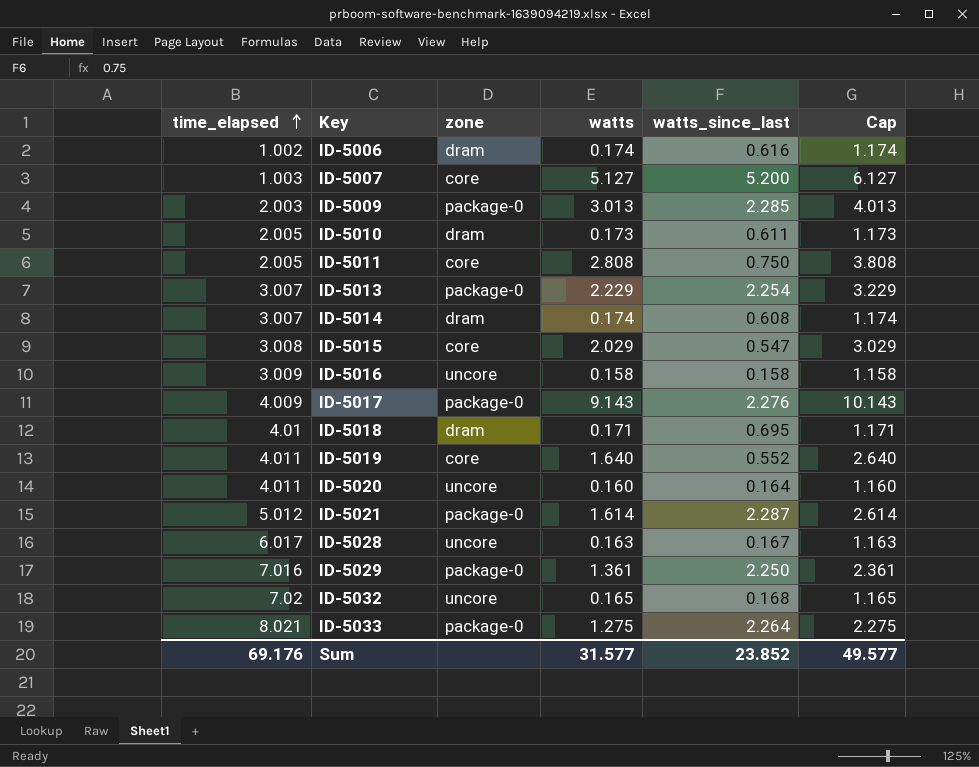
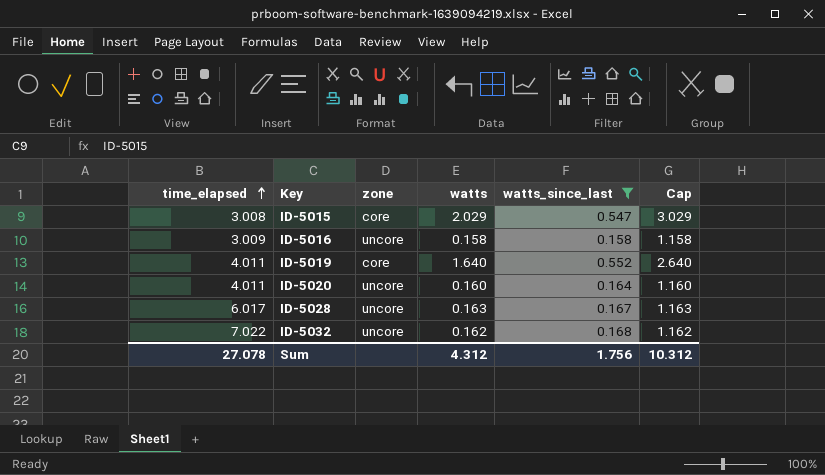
filter: none -> watts_since_last <= 0.552
ID-5032 | time_elapsed: 7.02 -> 7.022
ID-5032 | watts: 0.165 -> 0.162
ID-5032 | Cap: 1.165 -> 1.162
Sum | time_elapsed: 69.176 -> 27.078
Sum | watts: 31.577 -> 4.312
Sum | watts_since_last: 23.852 -> 1.756
Sum | Cap: 49.577 -> 10.312

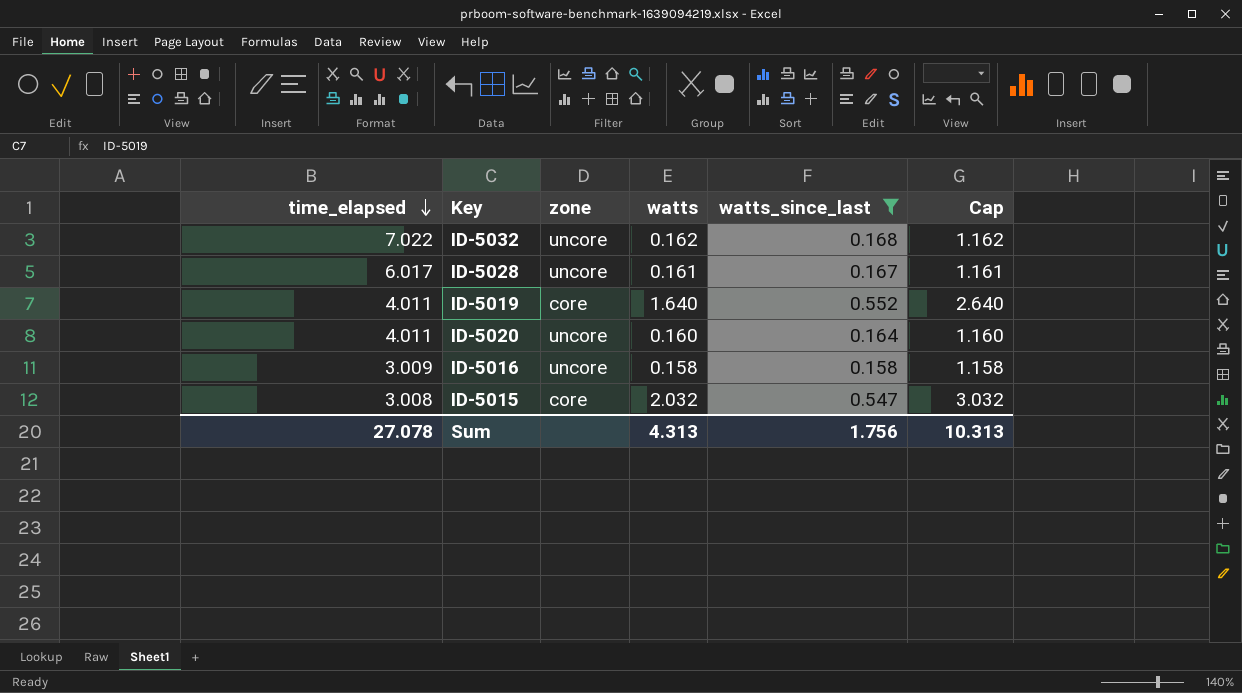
row order: time_elapsed ascending -> time_elapsed descending
ID-5028 | watts: 0.163 -> 0.161
ID-5028 | Cap: 1.163 -> 1.161
ID-5015 | watts: 2.029 -> 2.032
ID-5015 | Cap: 3.029 -> 3.032
Sum | watts: 4.312 -> 4.313
Sum | Cap: 10.312 -> 10.313

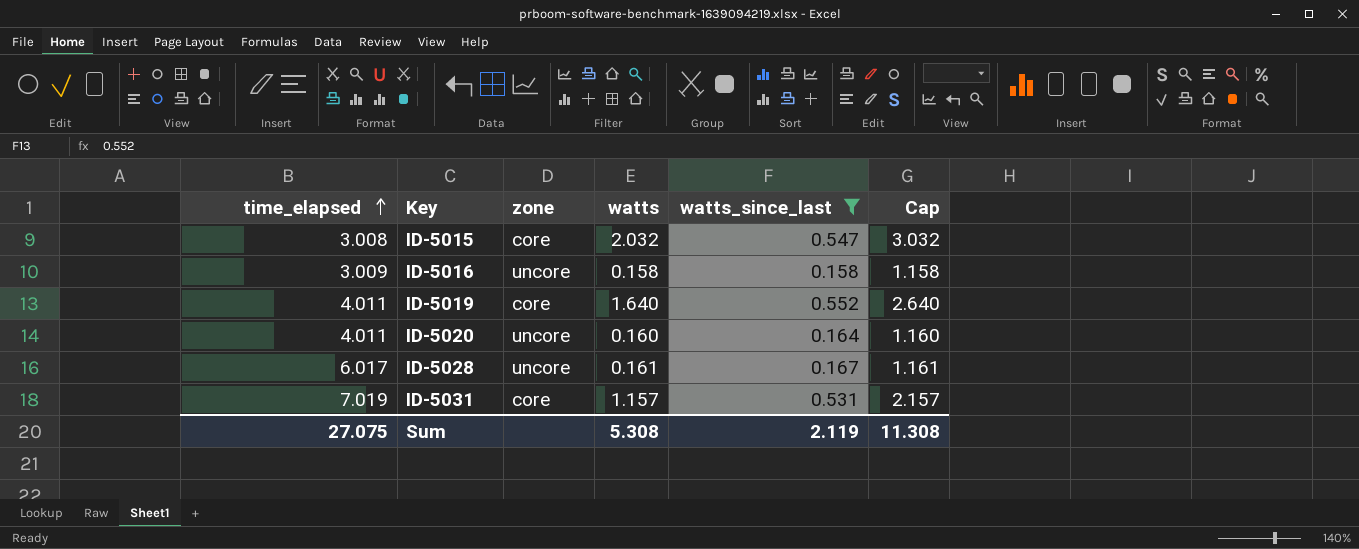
row order: time_elapsed descending -> time_elapsed ascending
row ID-5032: 7.022 | uncore | 0.162 | 0.168 | 1.162 -> none
row ID-5031: none -> 7.019 | core | 1.157 | 0.531 | 2.157
Sum | time_elapsed: 27.078 -> 27.075
Sum | watts: 4.313 -> 5.308
Sum | watts_since_last: 1.756 -> 2.119
Sum | Cap: 10.313 -> 11.308

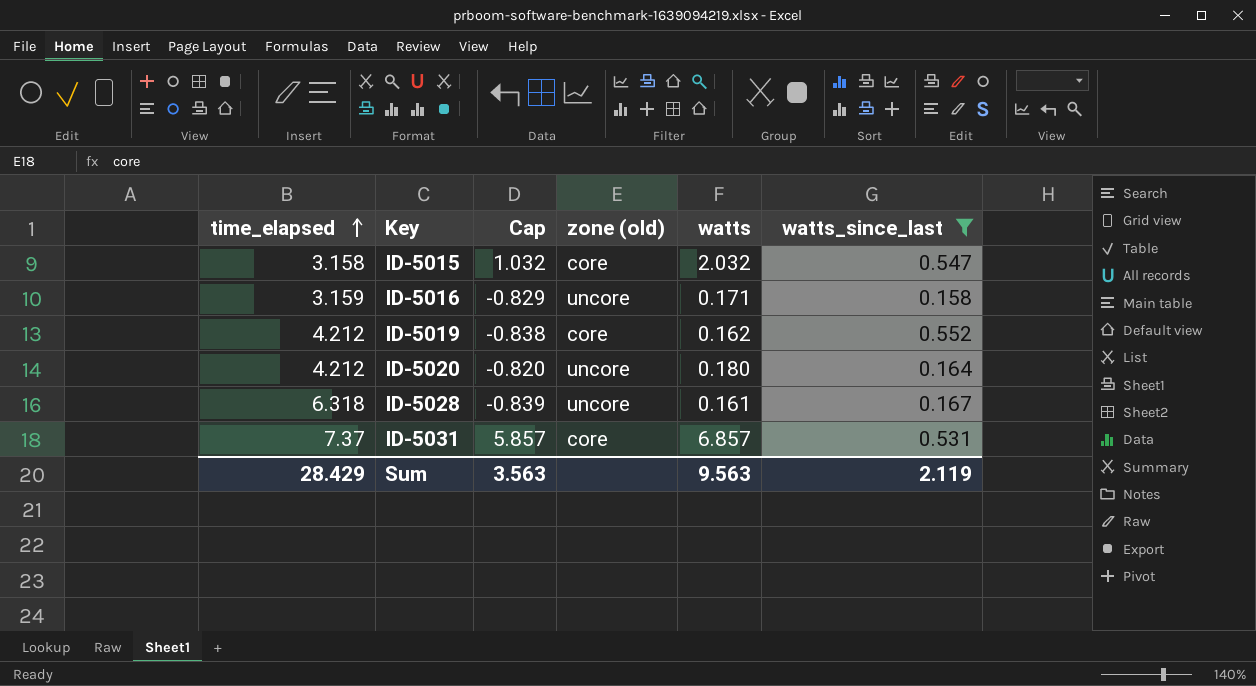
column Cap | formula: [watts] + 1 -> [watts] - 1
column Cap | position: 6 -> 3
column name: zone -> zone (old)
ID-5015 | time_elapsed: 3.008 -> 3.158
ID-5016 | time_elapsed: 3.009 -> 3.159
ID-5016 | watts: 0.158 -> 0.171
ID-5019 | time_elapsed: 4.011 -> 4.212
ID-5019 | watts: 1.640 -> 0.162
ID-5020 | time_elapsed: 4.011 -> 4.212
ID-5020 | watts: 0.160 -> 0.180
ID-5028 | time_elapsed: 6.017 -> 6.318
ID-5031 | time_elapsed: 7.019 -> 7.37
ID-5031 | watts: 1.157 -> 6.857
Sum | time_elapsed: 27.075 -> 28.429
Sum | Cap: 11.308 -> 3.563
Sum | watts: 5.308 -> 9.563

